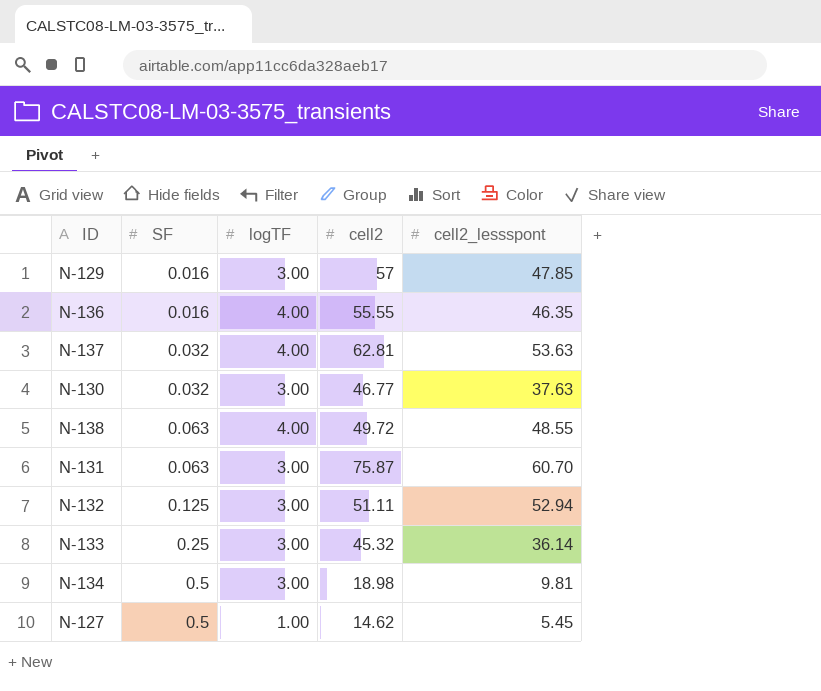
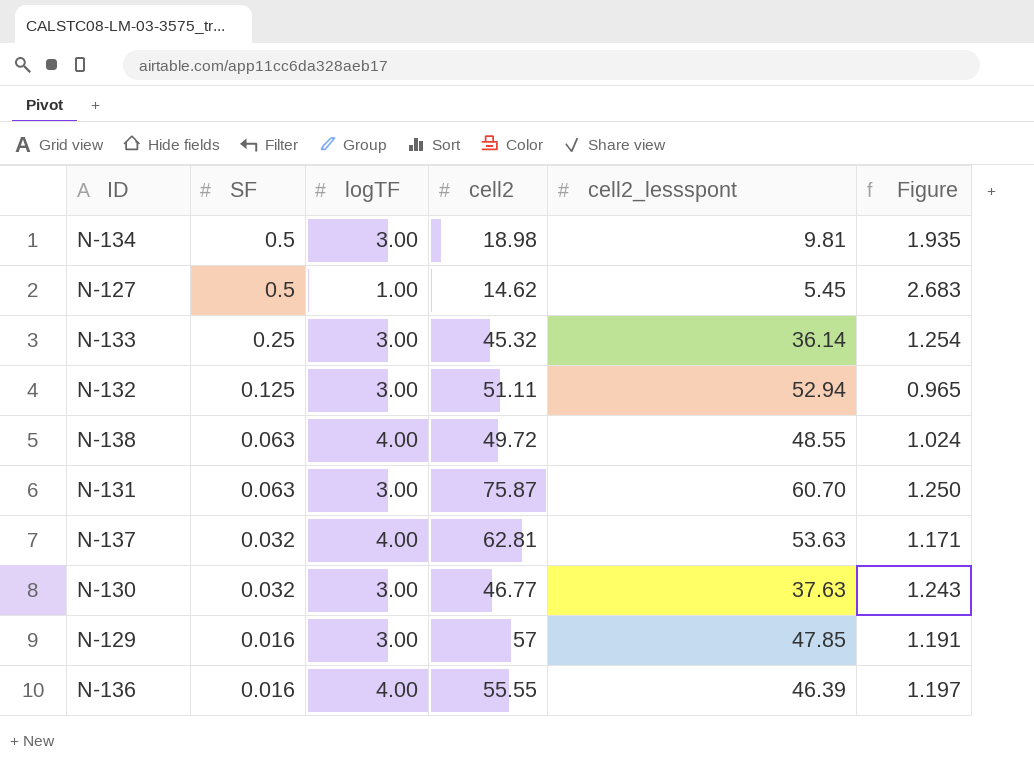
row order: SF ascending -> SF descending
column Figure | formula: none -> [cell2] / [cell2_lessspont]
N-136 | cell2_lessspont: 46.35 -> 46.39

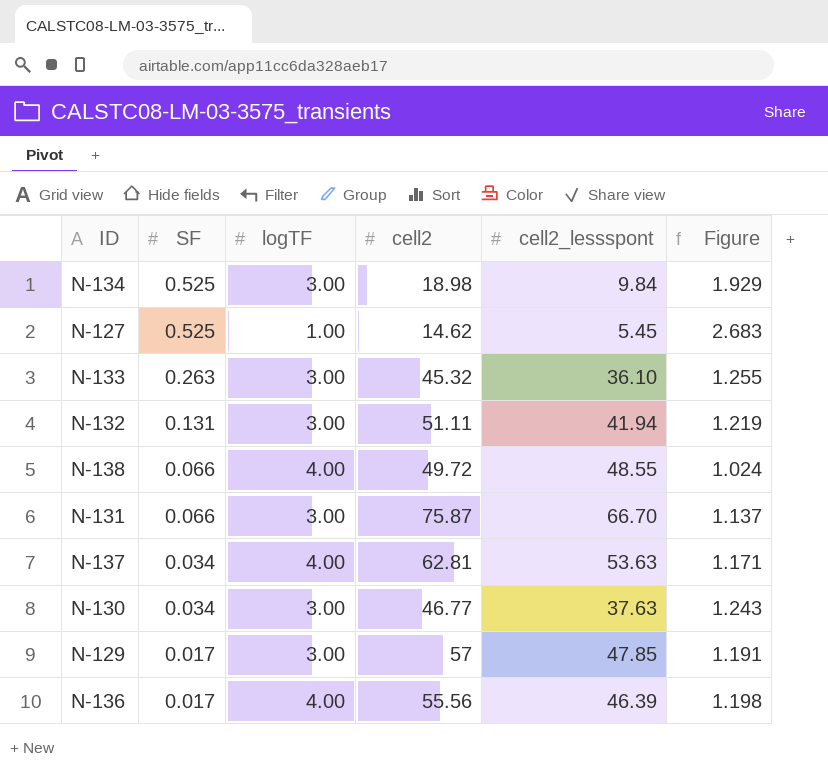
N-134 | SF: 0.5 -> 0.525
N-134 | cell2_lessspont: 9.81 -> 9.84
N-134 | Figure: 1.935 -> 1.929
N-127 | SF: 0.5 -> 0.525
N-133 | SF: 0.25 -> 0.263
N-133 | cell2_lessspont: 36.14 -> 36.10
N-133 | Figure: 1.254 -> 1.255
N-132 | SF: 0.125 -> 0.131
N-132 | cell2_lessspont: 52.94 -> 41.94
N-132 | Figure: 0.965 -> 1.219
N-138 | SF: 0.063 -> 0.066
N-131 | SF: 0.063 -> 0.066
N-131 | cell2_lessspont: 60.70 -> 66.70
N-131 | Figure: 1.250 -> 1.137
N-137 | SF: 0.032 -> 0.034
N-130 | SF: 0.032 -> 0.034
N-129 | SF: 0.016 -> 0.017
N-136 | SF: 0.016 -> 0.017
N-136 | cell2: 55.55 -> 55.56
N-136 | Figure: 1.197 -> 1.198

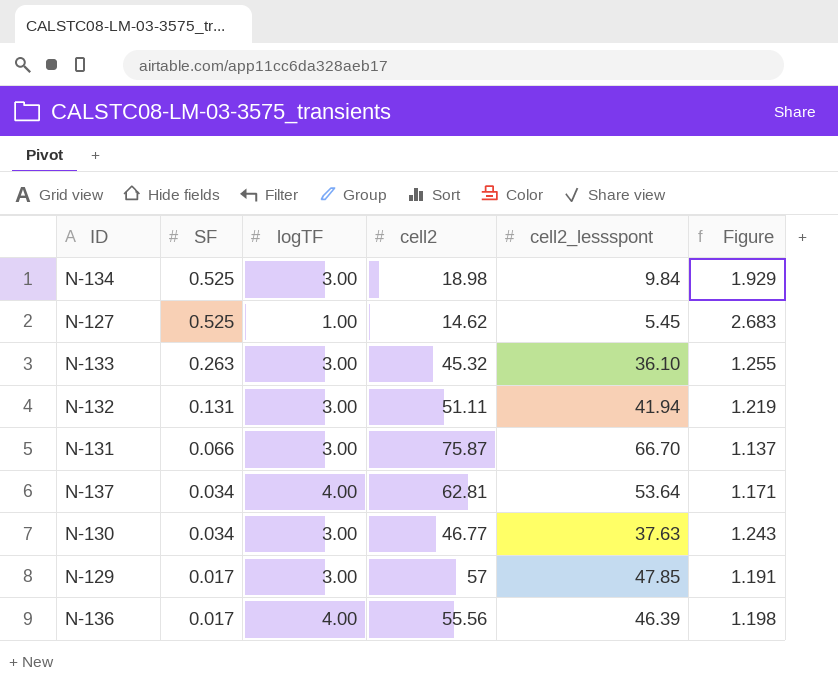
row N-138: 0.066 | 4.00 | 49.72 | 48.55 | 1.024 -> none
N-137 | cell2_lessspont: 53.63 -> 53.64

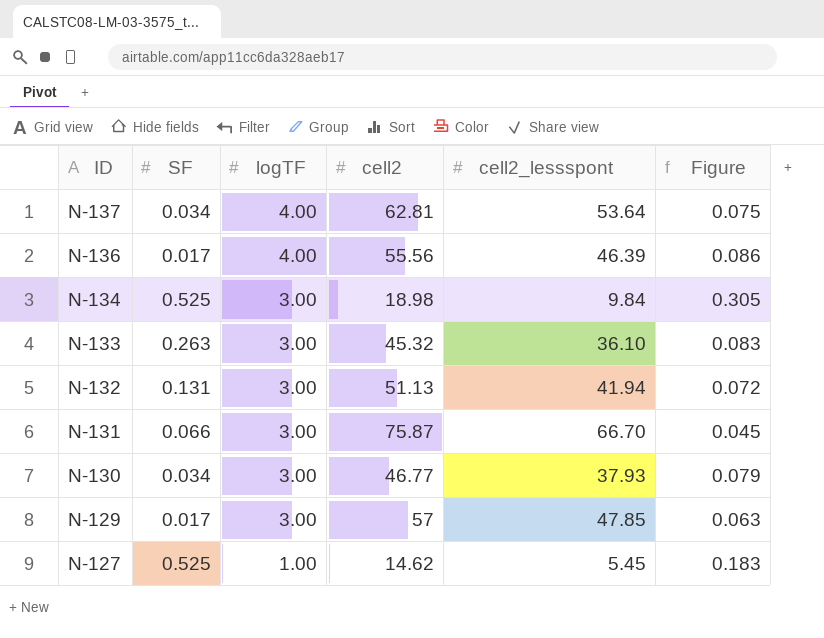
row order: SF descending -> ID descending
column Figure | formula: [cell2] / [cell2_lessspont] -> [logTF] / [cell2_lessspont]
N-132 | cell2: 51.11 -> 51.13
N-130 | cell2_lessspont: 37.63 -> 37.93

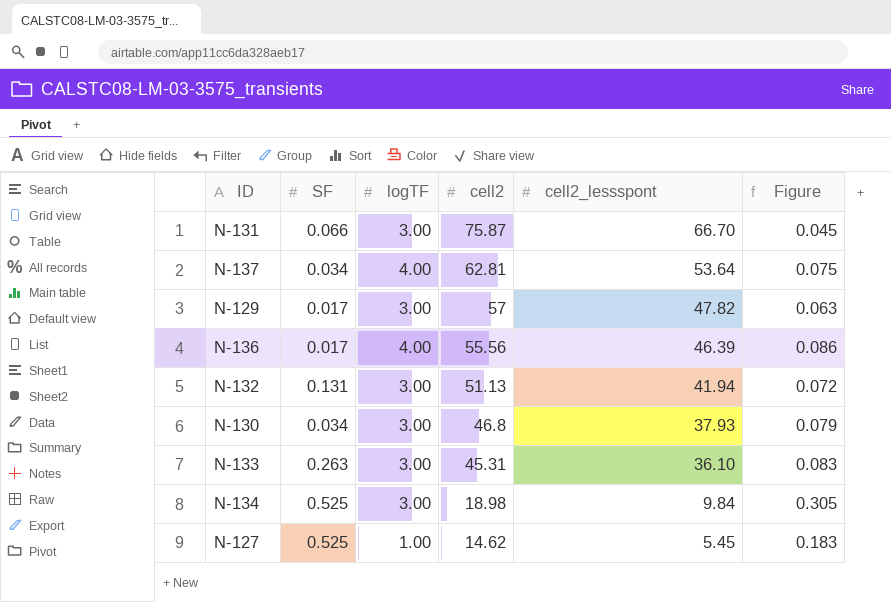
row order: ID descending -> cell2 descending
N-129 | cell2_lessspont: 47.85 -> 47.82
N-130 | cell2: 46.77 -> 46.8
N-133 | cell2: 45.32 -> 45.31

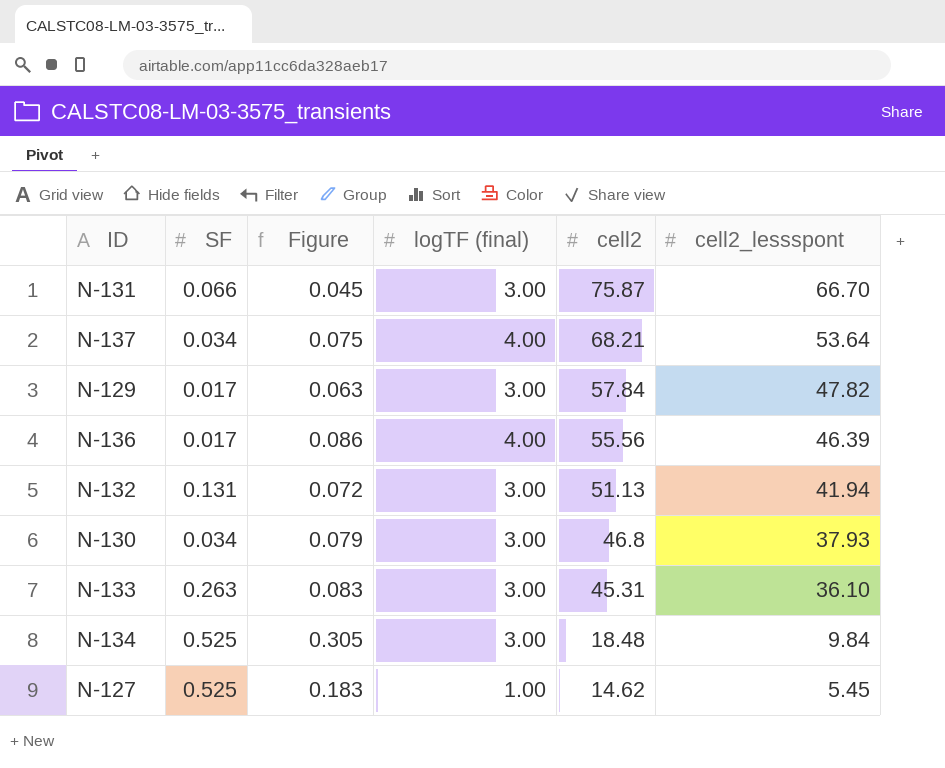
column Figure | position: 6 -> 3
column name: logTF -> logTF (final)
N-137 | cell2: 62.81 -> 68.21
N-129 | cell2: 57 -> 57.84
N-134 | cell2: 18.98 -> 18.48

